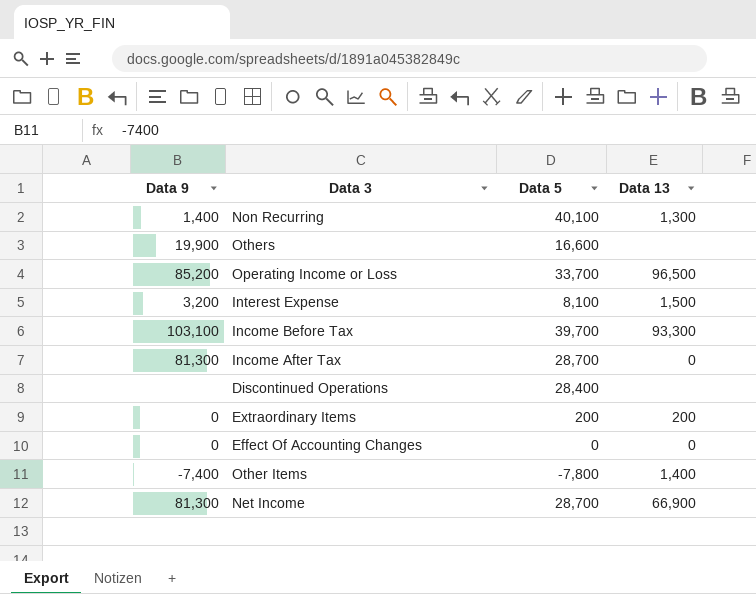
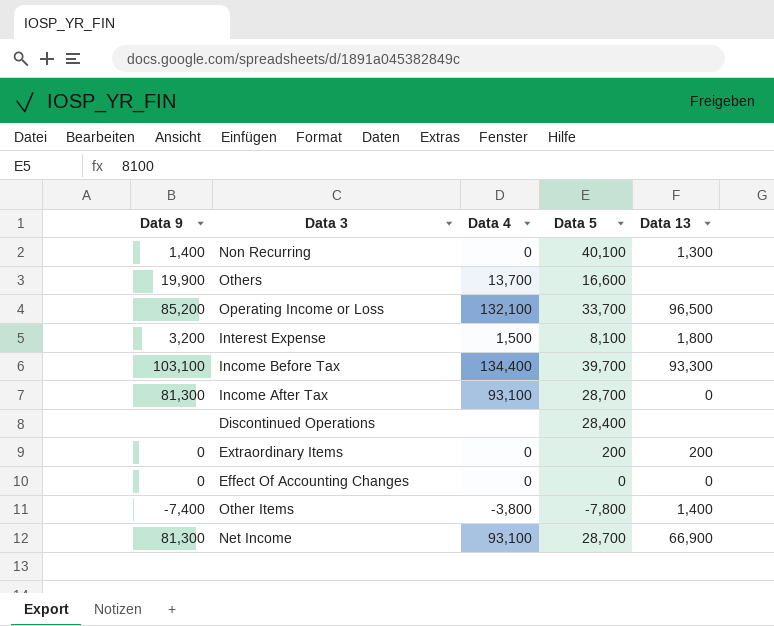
column Data 4 | position: none -> 3
Interest Expense | Data 13: 1,500 -> 1,800

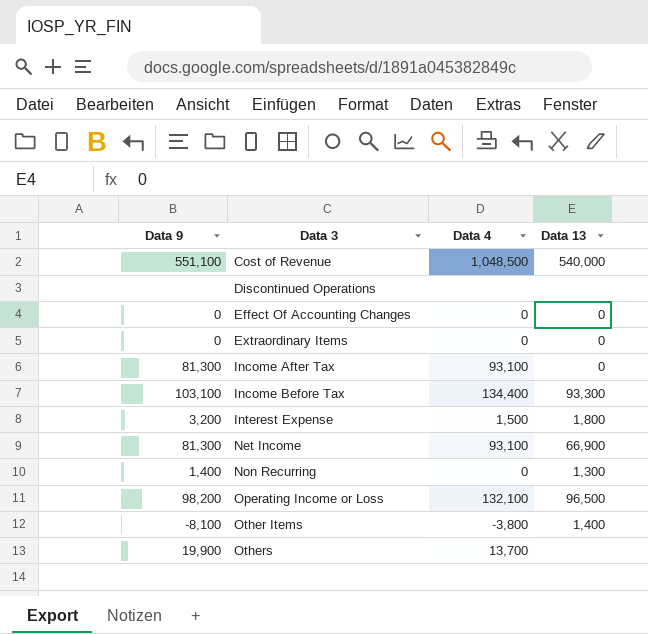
row order: none -> Data 3 ascending
column Data 5 | position: 4 -> none
row Cost of Revenue: none -> 551,100 | 1,048,500 | 540,000
Extraordinary Items | Data 13: 200 -> 0
Operating Income or Loss | Data 9: 85,200 -> 98,200
Other Items | Data 9: -7,400 -> -8,100

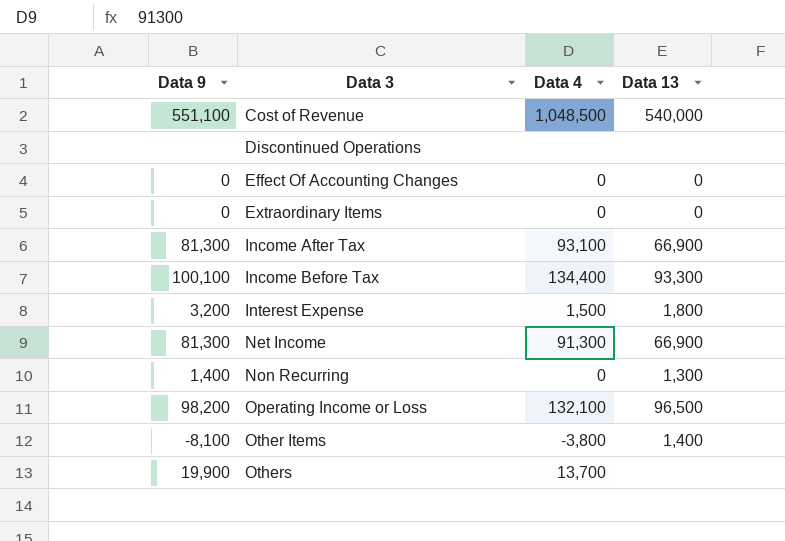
Income After Tax | Data 13: 0 -> 66,900
Income Before Tax | Data 9: 103,100 -> 100,100
Net Income | Data 4: 93,100 -> 91,300

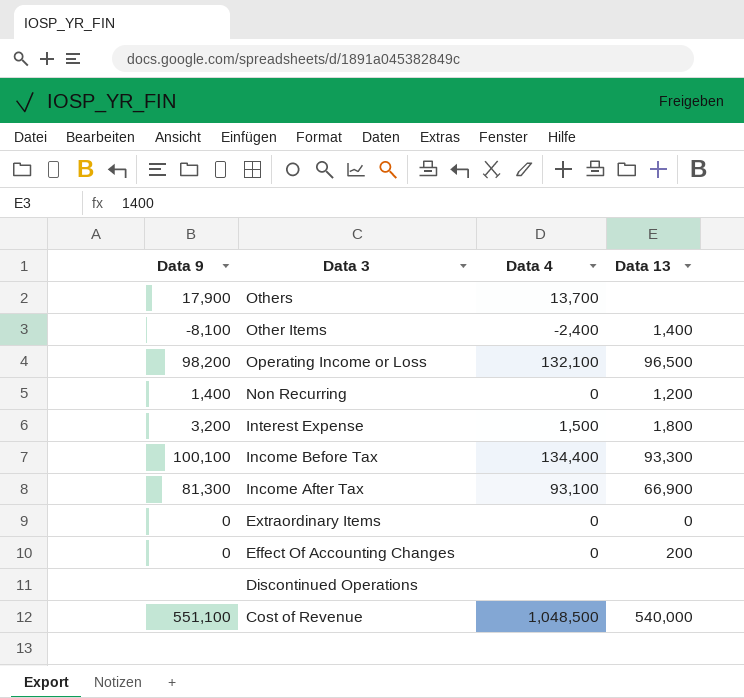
row order: Data 3 ascending -> Data 3 descending
row Net Income: 81,300 | 91,300 | 66,900 -> none
Others | Data 9: 19,900 -> 17,900
Other Items | Data 4: -3,800 -> -2,400
Non Recurring | Data 13: 1,300 -> 1,200
Effect Of Accounting Changes | Data 13: 0 -> 200

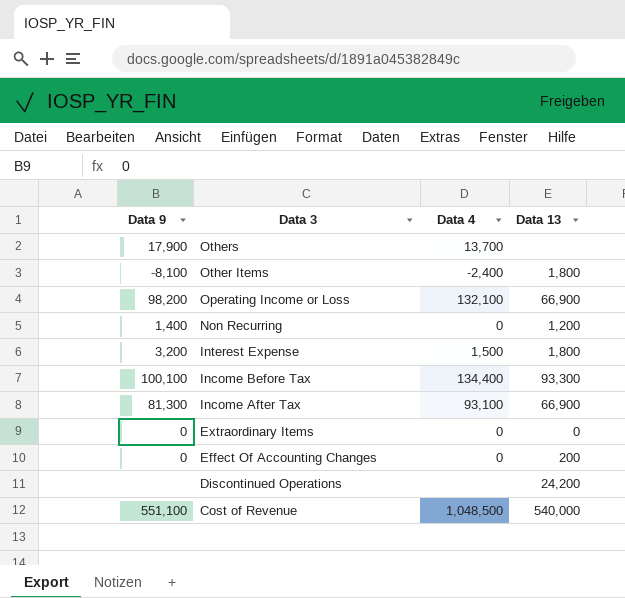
Other Items | Data 13: 1,400 -> 1,800
Operating Income or Loss | Data 13: 96,500 -> 66,900
Discontinued Operations | Data 13: none -> 24,200

